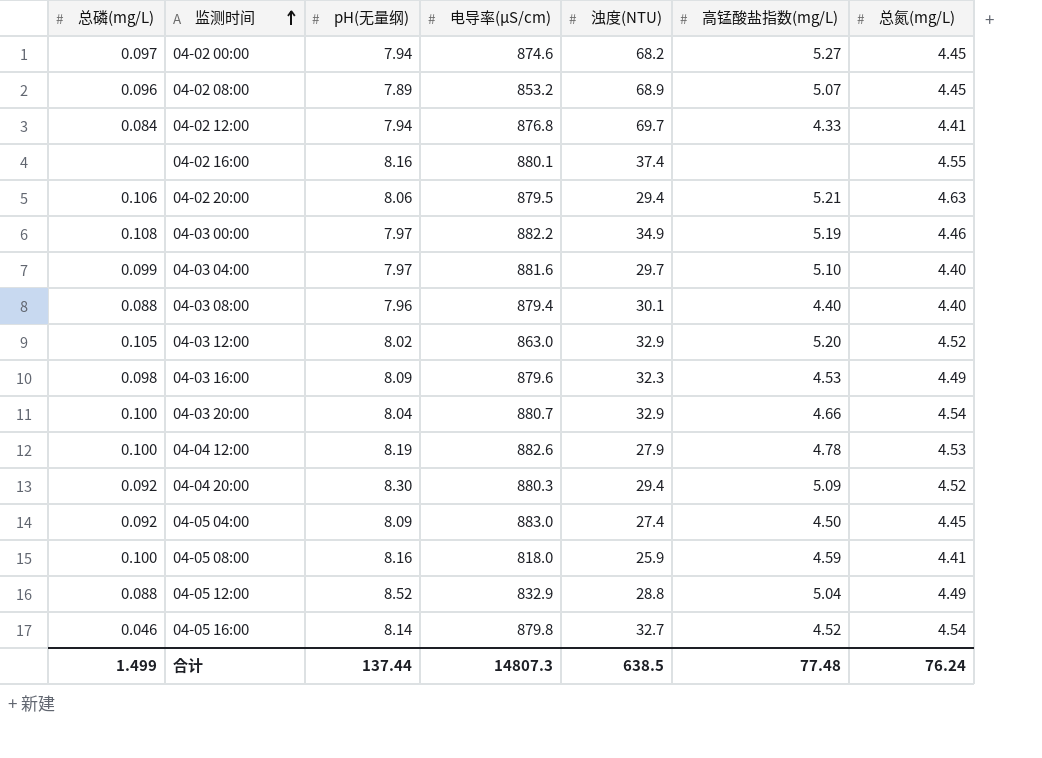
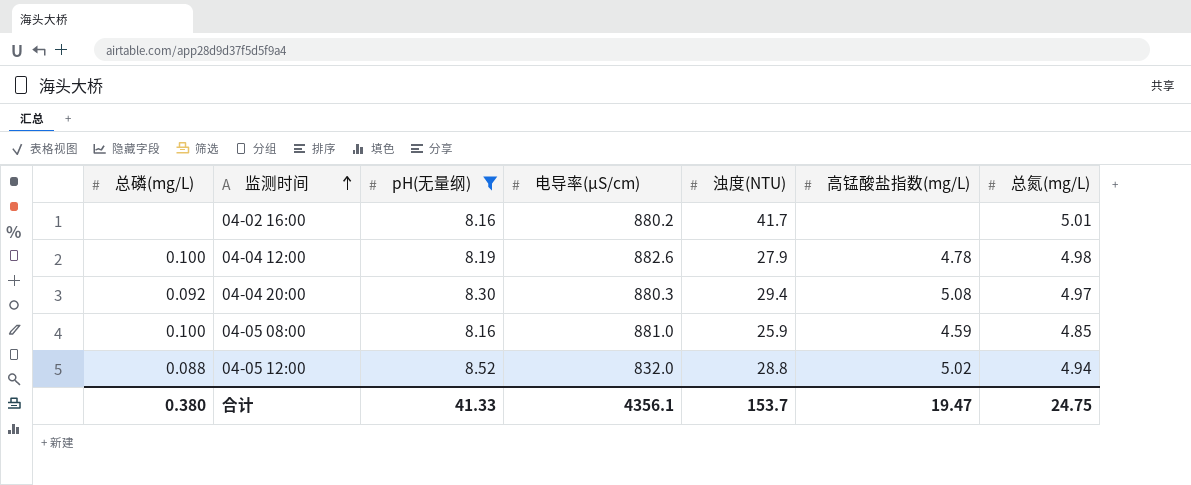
filter: none -> pH(无量纲) >= 8.16
04-02 16:00 | 电导率(μS/cm): 880.1 -> 880.2
04-02 16:00 | 浊度(NTU): 37.4 -> 41.7
04-02 16:00 | 总氮(mg/L): 4.55 -> 5.01
04-04 12:00 | 总氮(mg/L): 4.53 -> 4.98
04-04 20:00 | 高锰酸盐指数(mg/L): 5.09 -> 5.08
04-04 20:00 | 总氮(mg/L): 4.52 -> 4.97
04-05 08:00 | 电导率(μS/cm): 818.0 -> 881.0
04-05 08:00 | 总氮(mg/L): 4.41 -> 4.85
04-05 12:00 | 电导率(μS/cm): 832.9 -> 832.0
04-05 12:00 | 高锰酸盐指数(mg/L): 5.04 -> 5.02
04-05 12:00 | 总氮(mg/L): 4.49 -> 4.94
合计 | 总磷(mg/L): 1.499 -> 0.380
合计 | pH(无量纲): 137.44 -> 41.33
合计 | 电导率(μS/cm): 14807.3 -> 4356.1
合计 | 浊度(NTU): 638.5 -> 153.7
合计 | 高锰酸盐指数(mg/L): 77.48 -> 19.47
合计 | 总氮(mg/L): 76.24 -> 24.75

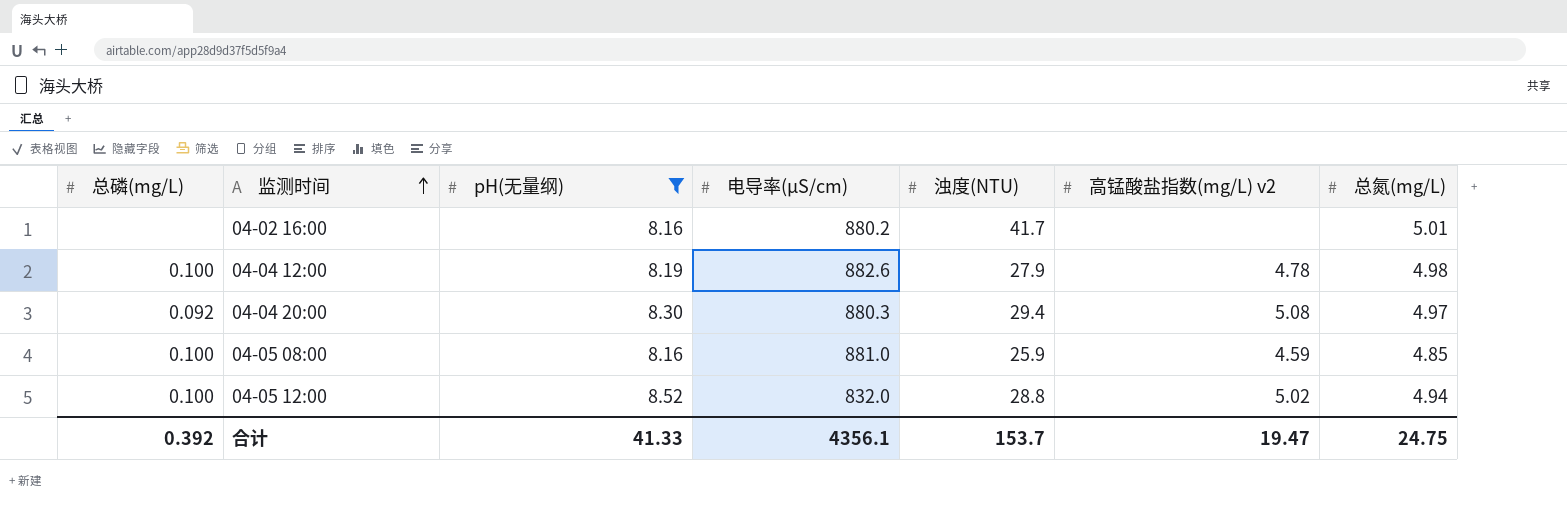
column name: 高锰酸盐指数(mg/L) -> 高锰酸盐指数(mg/L) v2
04-05 12:00 | 总磷(mg/L): 0.088 -> 0.100
合计 | 总磷(mg/L): 0.380 -> 0.392

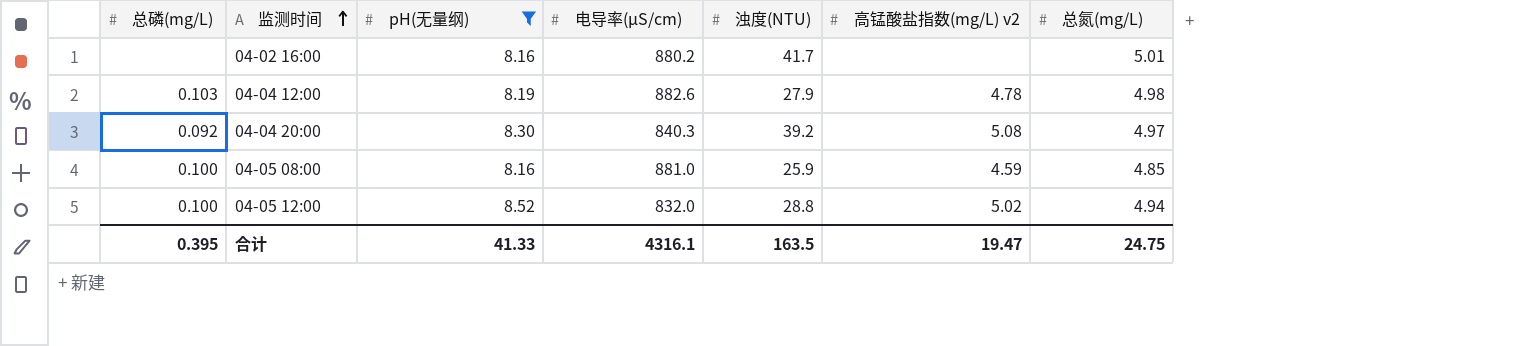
04-04 12:00 | 总磷(mg/L): 0.100 -> 0.103
04-04 20:00 | 电导率(μS/cm): 880.3 -> 840.3
04-04 20:00 | 浊度(NTU): 29.4 -> 39.2
合计 | 总磷(mg/L): 0.392 -> 0.395
合计 | 电导率(μS/cm): 4356.1 -> 4316.1
合计 | 浊度(NTU): 153.7 -> 163.5

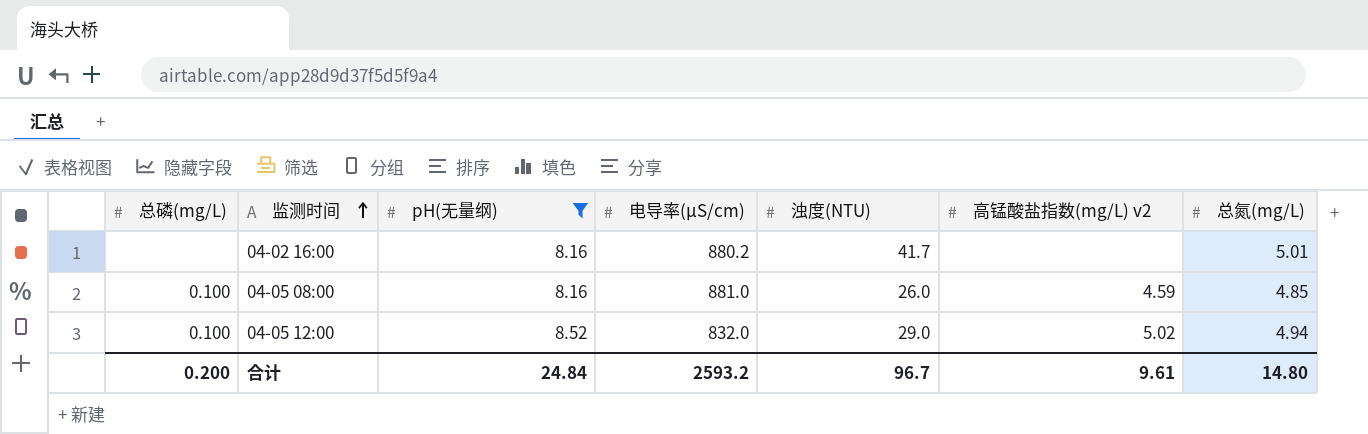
row 04-04 12:00: 0.103 | 8.19 | 882.6 | 27.9 | 4.78 | 4.98 -> none
row 04-04 20:00: 0.092 | 8.30 | 840.3 | 39.2 | 5.08 | 4.97 -> none
04-05 08:00 | 浊度(NTU): 25.9 -> 26.0
04-05 12:00 | 浊度(NTU): 28.8 -> 29.0
合计 | 总磷(mg/L): 0.395 -> 0.200
合计 | pH(无量纲): 41.33 -> 24.84
合计 | 电导率(μS/cm): 4316.1 -> 2593.2
合计 | 浊度(NTU): 163.5 -> 96.7
合计 | 高锰酸盐指数(mg/L) v2: 19.47 -> 9.61
合计 | 总氮(mg/L): 24.75 -> 14.80

